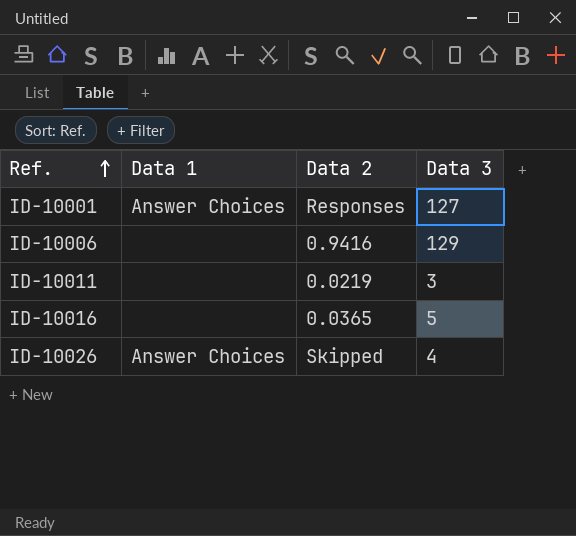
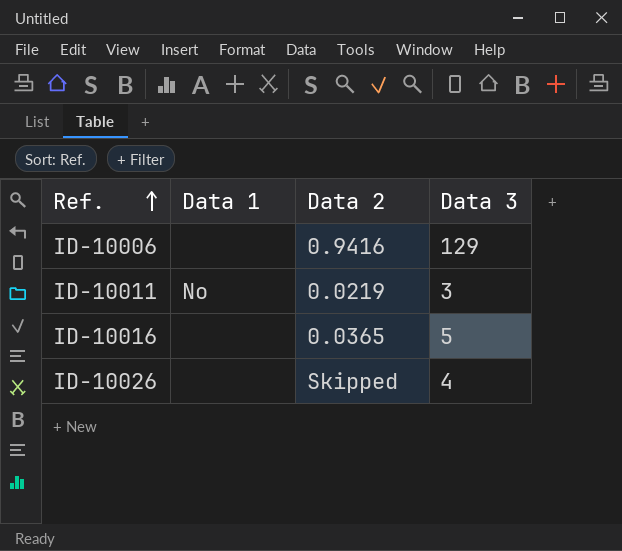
row ID-10001: Answer Choices | Responses | 127 -> none
ID-10011 | Data 1: none -> No
ID-10026 | Data 1: Answer Choices -> none

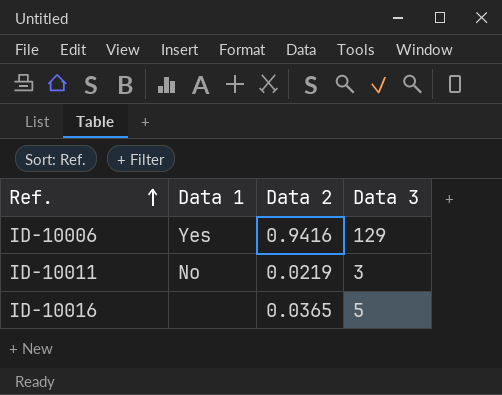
row ID-10026: none | Skipped | 4 -> none
ID-10006 | Data 1: none -> Yes

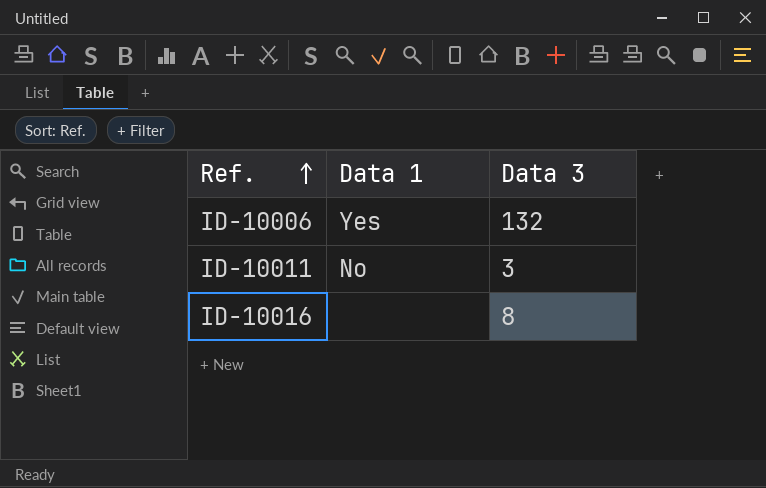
column Data 2 | position: 3 -> none
ID-10006 | Data 3: 129 -> 132
ID-10016 | Data 3: 5 -> 8

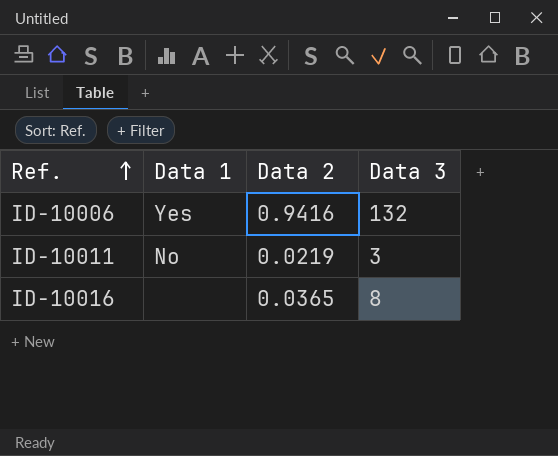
column Data 2 | position: none -> 3

